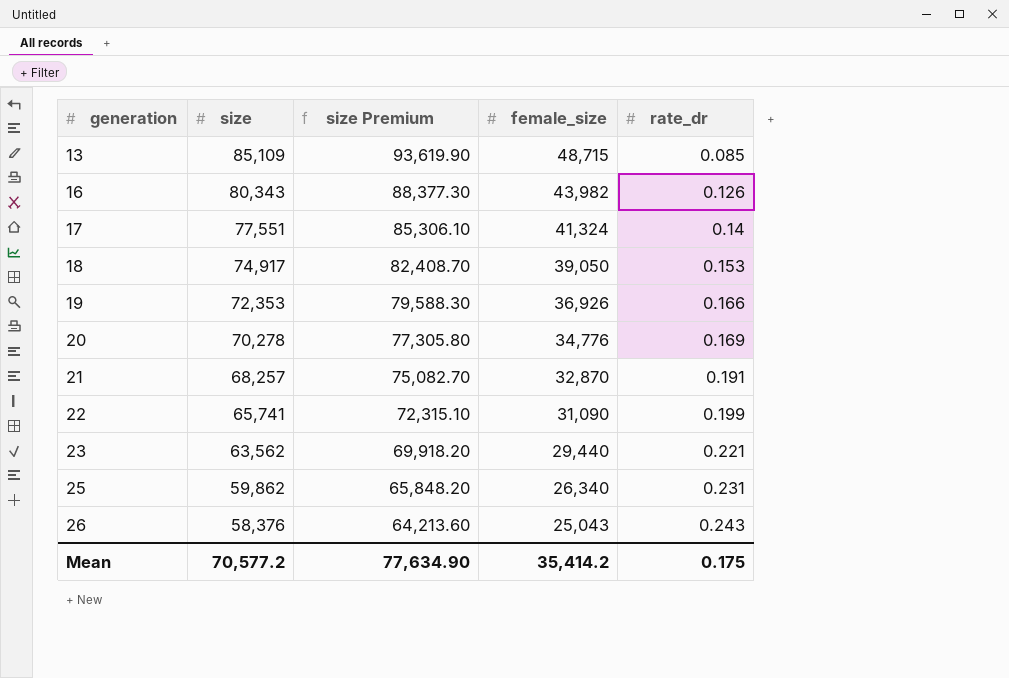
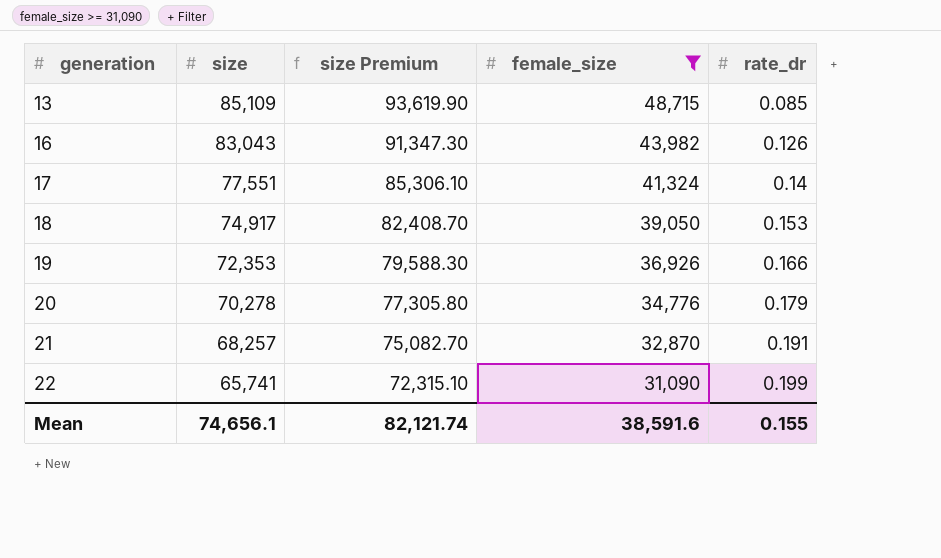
filter: none -> female_size >= 31,090
16 | size: 80,343 -> 83,043
16 | size Premium: 88,377.30 -> 91,347.30
20 | rate_dr: 0.169 -> 0.179
Mean | size: 70,577.2 -> 74,656.1
Mean | size Premium: 77,634.90 -> 82,121.74
Mean | female_size: 35,414.2 -> 38,591.6
Mean | rate_dr: 0.175 -> 0.155

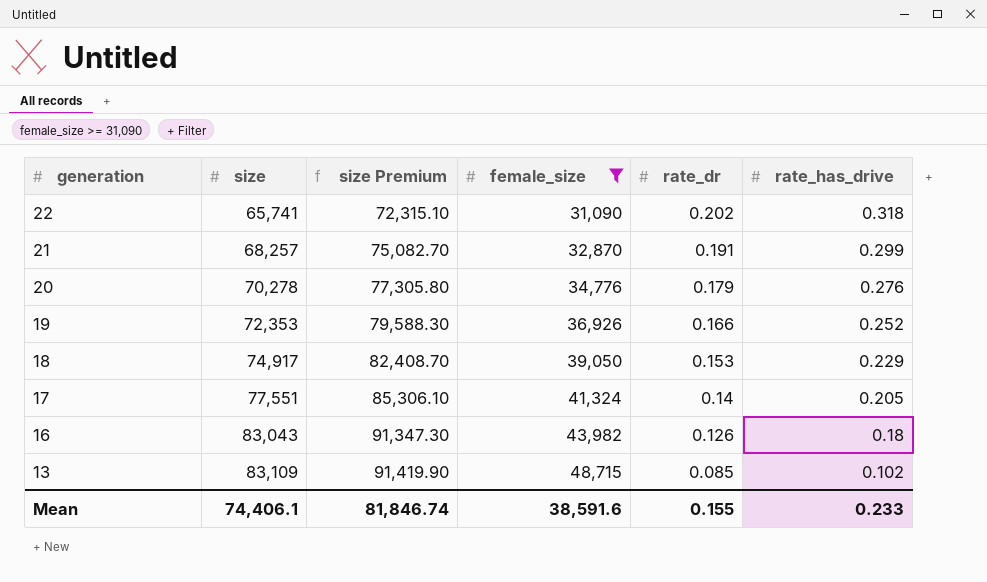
row order: generation ascending -> generation descending
column rate_has_drive | position: none -> 6
22 | rate_dr: 0.199 -> 0.202
13 | size: 85,109 -> 83,109
13 | size Premium: 93,619.90 -> 91,419.90
Mean | size: 74,656.1 -> 74,406.1
Mean | size Premium: 82,121.74 -> 81,846.74

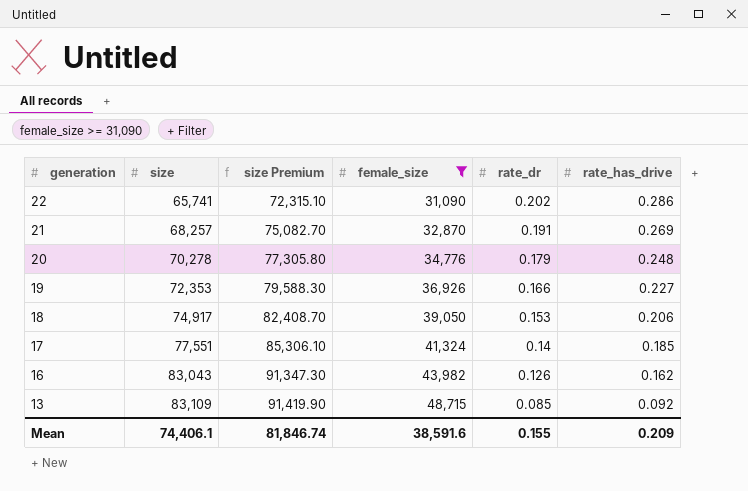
22 | rate_has_drive: 0.318 -> 0.286
21 | rate_has_drive: 0.299 -> 0.269
20 | rate_has_drive: 0.276 -> 0.248
19 | rate_has_drive: 0.252 -> 0.227
18 | rate_has_drive: 0.229 -> 0.206
17 | rate_has_drive: 0.205 -> 0.185
16 | rate_has_drive: 0.18 -> 0.162
13 | rate_has_drive: 0.102 -> 0.092
Mean | rate_has_drive: 0.233 -> 0.209

